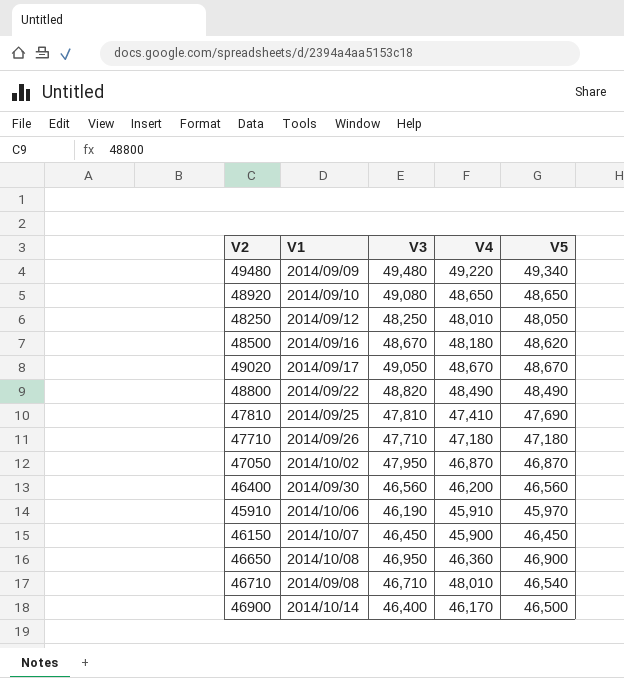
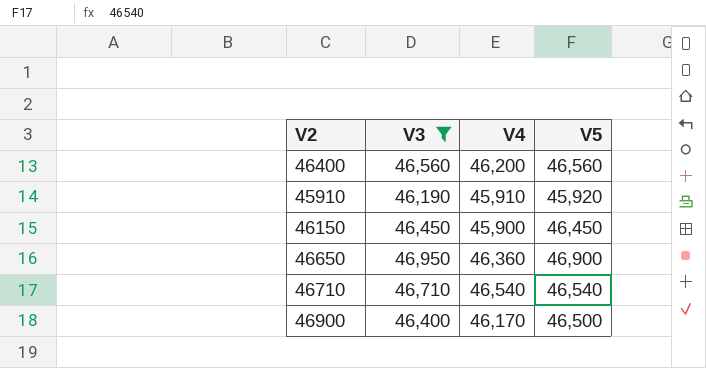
filter: none -> V3 <= 46,950
column V1 | position: 2 -> none
45910 | V5: 45,970 -> 45,920
46710 | V4: 48,010 -> 46,540

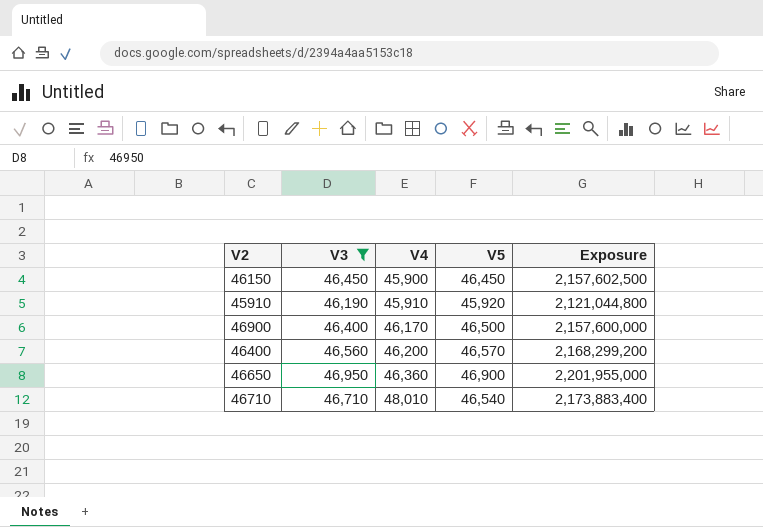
row order: none -> V4 ascending
column Exposure | formula: none -> [V3] * [V5]
46400 | V5: 46,560 -> 46,570
46710 | V4: 46,540 -> 48,010

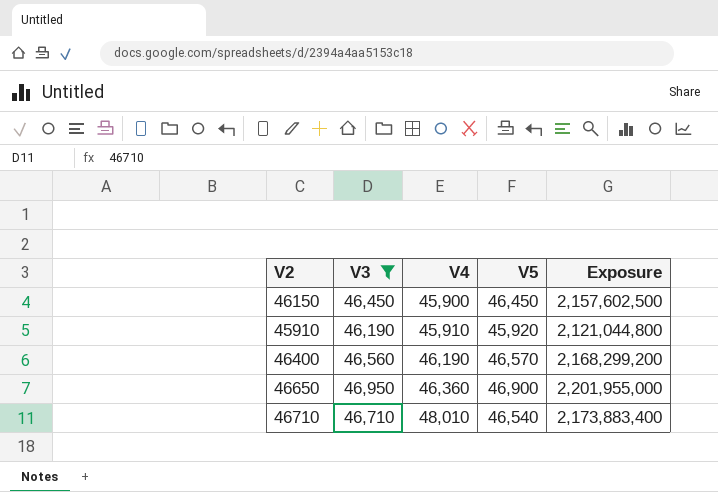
row 46900: 46,400 | 46,170 | 46,500 | 2,157,600,000 -> none
46400 | V4: 46,200 -> 46,190

